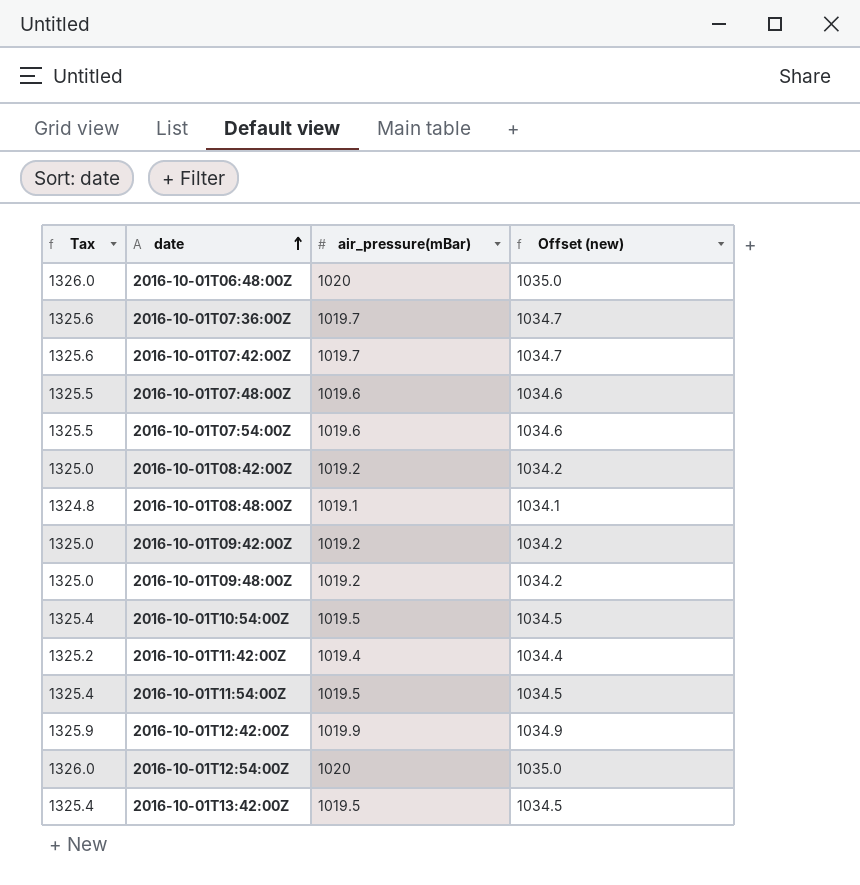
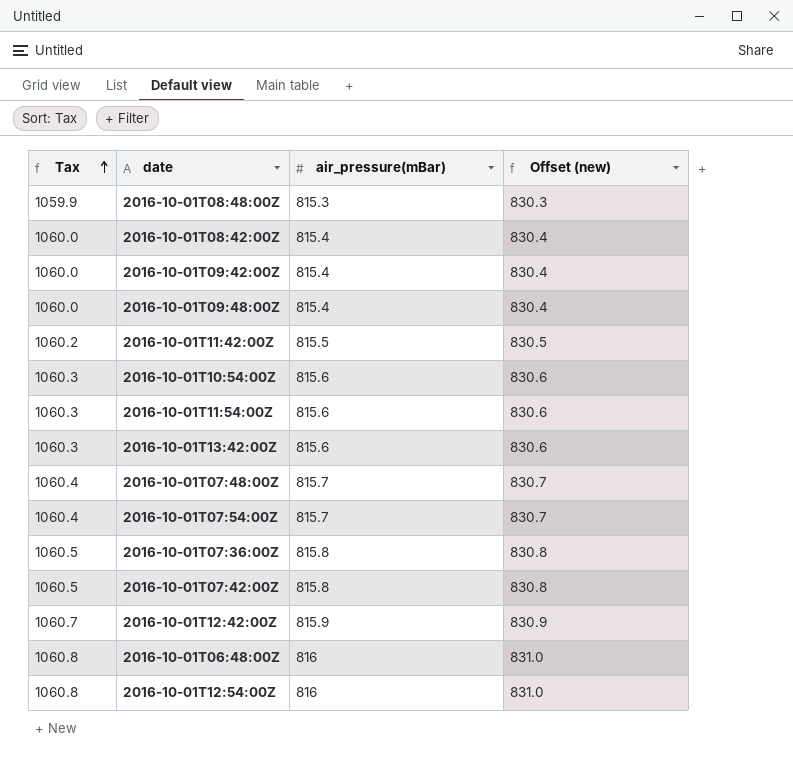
row order: date ascending -> Tax ascending
2016-10-01T08:48:00Z | Tax: 1324.8 -> 1059.9
2016-10-01T08:48:00Z | air_pressure(mBar): 1019.1 -> 815.3
2016-10-01T08:48:00Z | Offset (new): 1034.1 -> 830.3
2016-10-01T08:42:00Z | Tax: 1325.0 -> 1060.0
2016-10-01T08:42:00Z | air_pressure(mBar): 1019.2 -> 815.4
2016-10-01T08:42:00Z | Offset (new): 1034.2 -> 830.4
2016-10-01T09:42:00Z | Tax: 1325.0 -> 1060.0
2016-10-01T09:42:00Z | air_pressure(mBar): 1019.2 -> 815.4
2016-10-01T09:42:00Z | Offset (new): 1034.2 -> 830.4
2016-10-01T09:48:00Z | Tax: 1325.0 -> 1060.0
2016-10-01T09:48:00Z | air_pressure(mBar): 1019.2 -> 815.4
2016-10-01T09:48:00Z | Offset (new): 1034.2 -> 830.4
2016-10-01T11:42:00Z | Tax: 1325.2 -> 1060.2
2016-10-01T11:42:00Z | air_pressure(mBar): 1019.4 -> 815.5
2016-10-01T11:42:00Z | Offset (new): 1034.4 -> 830.5
2016-10-01T10:54:00Z | Tax: 1325.4 -> 1060.3
2016-10-01T10:54:00Z | air_pressure(mBar): 1019.5 -> 815.6
2016-10-01T10:54:00Z | Offset (new): 1034.5 -> 830.6
2016-10-01T11:54:00Z | Tax: 1325.4 -> 1060.3
2016-10-01T11:54:00Z | air_pressure(mBar): 1019.5 -> 815.6
2016-10-01T11:54:00Z | Offset (new): 1034.5 -> 830.6
2016-10-01T13:42:00Z | Tax: 1325.4 -> 1060.3
2016-10-01T13:42:00Z | air_pressure(mBar): 1019.5 -> 815.6
2016-10-01T13:42:00Z | Offset (new): 1034.5 -> 830.6
2016-10-01T07:48:00Z | Tax: 1325.5 -> 1060.4
2016-10-01T07:48:00Z | air_pressure(mBar): 1019.6 -> 815.7
2016-10-01T07:48:00Z | Offset (new): 1034.6 -> 830.7
2016-10-01T07:54:00Z | Tax: 1325.5 -> 1060.4
2016-10-01T07:54:00Z | air_pressure(mBar): 1019.6 -> 815.7
2016-10-01T07:54:00Z | Offset (new): 1034.6 -> 830.7
2016-10-01T07:36:00Z | Tax: 1325.6 -> 1060.5
2016-10-01T07:36:00Z | air_pressure(mBar): 1019.7 -> 815.8
2016-10-01T07:36:00Z | Offset (new): 1034.7 -> 830.8
2016-10-01T07:42:00Z | Tax: 1325.6 -> 1060.5
2016-10-01T07:42:00Z | air_pressure(mBar): 1019.7 -> 815.8
2016-10-01T07:42:00Z | Offset (new): 1034.7 -> 830.8
2016-10-01T12:42:00Z | Tax: 1325.9 -> 1060.7
2016-10-01T12:42:00Z | air_pressure(mBar): 1019.9 -> 815.9
2016-10-01T12:42:00Z | Offset (new): 1034.9 -> 830.9
2016-10-01T06:48:00Z | Tax: 1326.0 -> 1060.8
2016-10-01T06:48:00Z | air_pressure(mBar): 1020 -> 816
2016-10-01T06:48:00Z | Offset (new): 1035.0 -> 831.0
2016-10-01T12:54:00Z | Tax: 1326.0 -> 1060.8
2016-10-01T12:54:00Z | air_pressure(mBar): 1020 -> 816
2016-10-01T12:54:00Z | Offset (new): 1035.0 -> 831.0

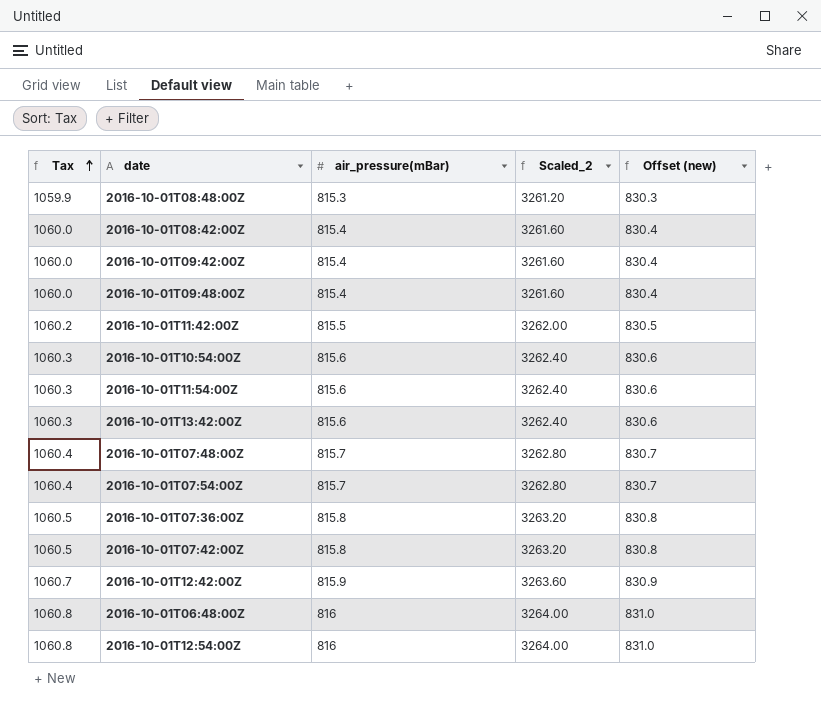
column Scaled_2 | formula: none -> [air_pressure(mBar)] * 4

